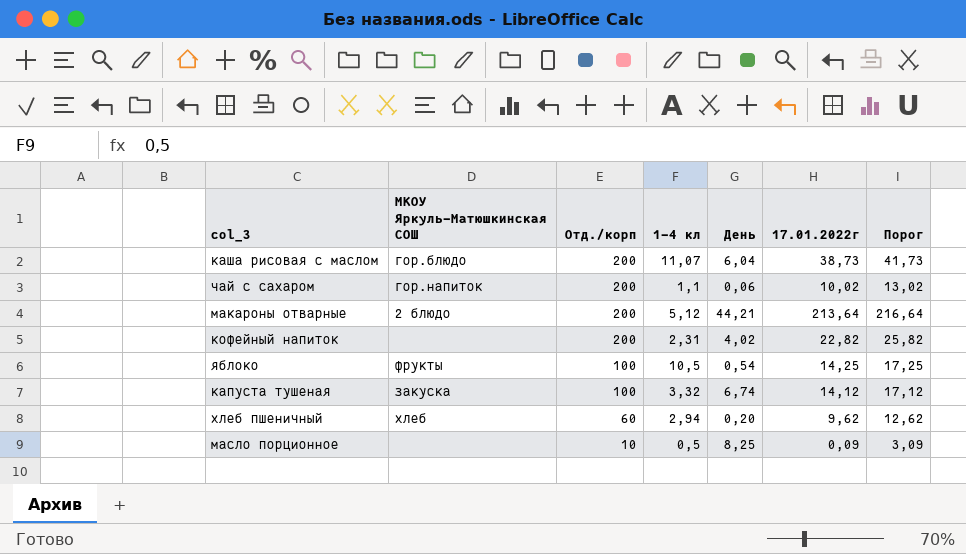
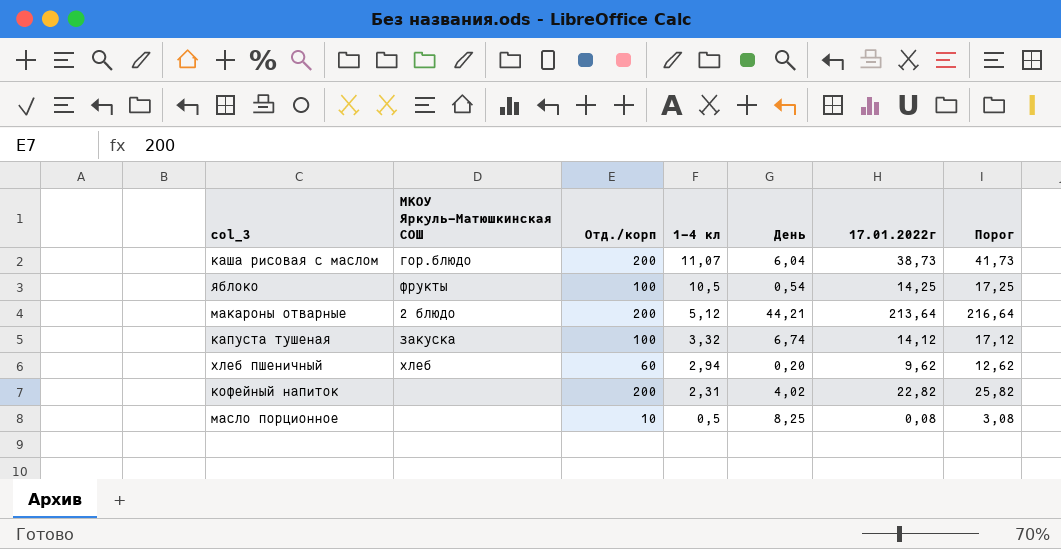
row order: Отд./корп descending -> 1-4 кл descending
row чай с сахаром: гор.напиток | 200 | 1,1 | 0,06 | 10,02 | 13,02 -> none
масло порционное | 17.01.2022г: 0,09 -> 0,08
масло порционное | Порог: 3,09 -> 3,08

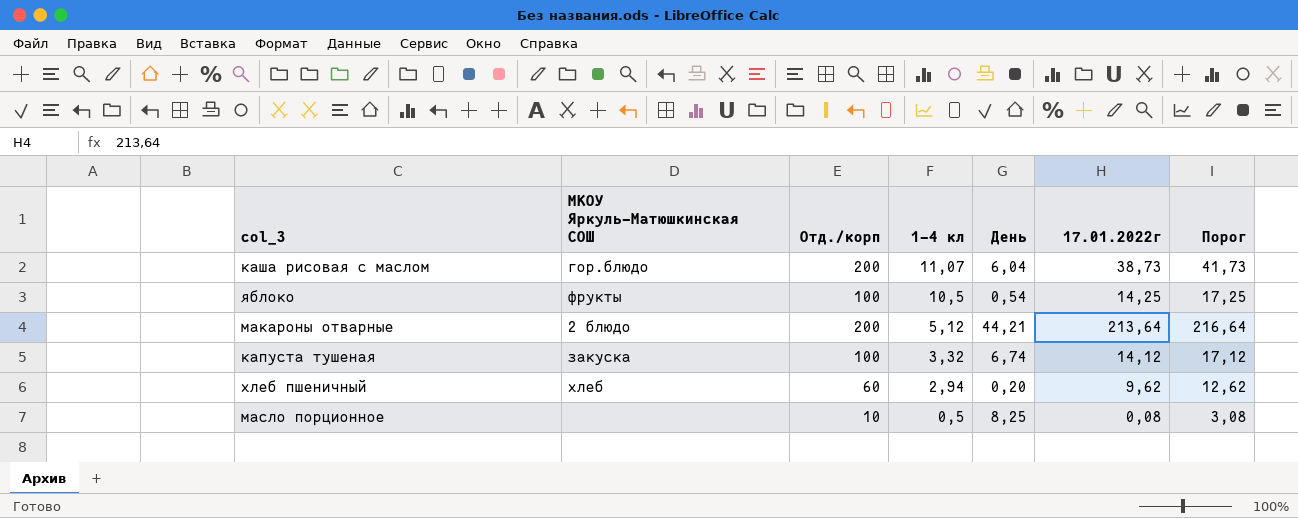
row кофейный напиток: none | 200 | 2,31 | 4,02 | 22,82 | 25,82 -> none

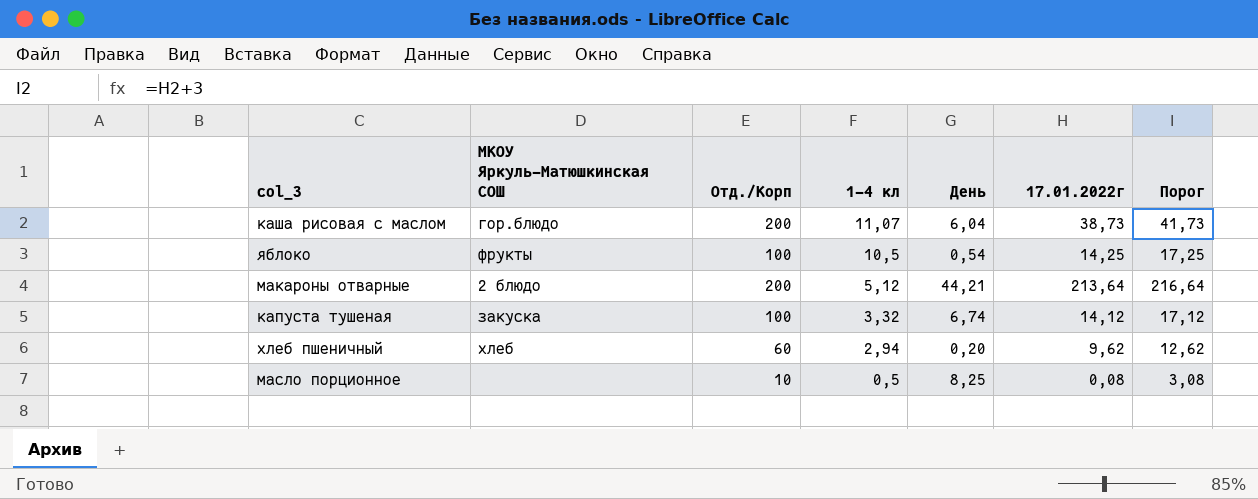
column name: Отд./корп -> Отд./Корп

